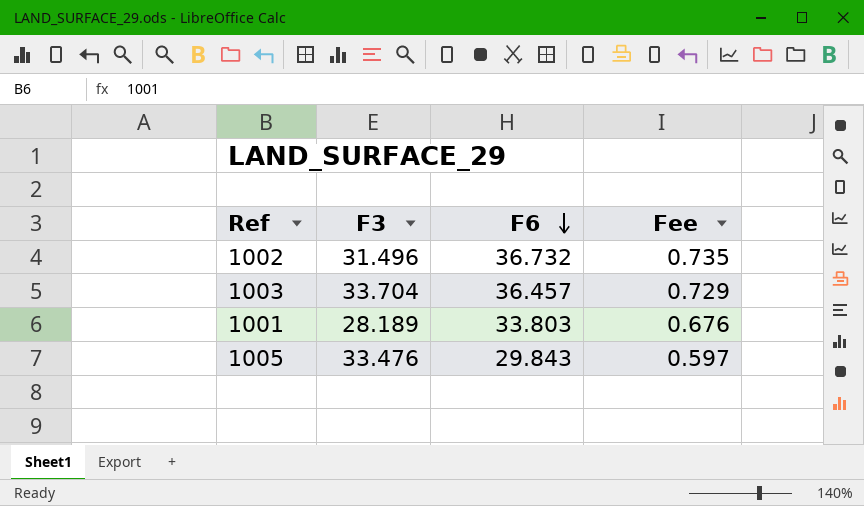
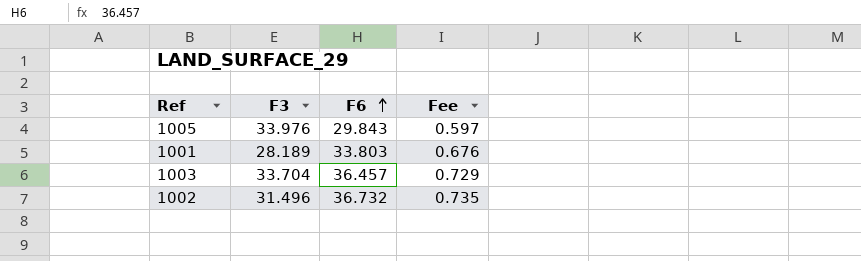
row order: F6 descending -> F6 ascending
1005 | F3: 33.476 -> 33.976

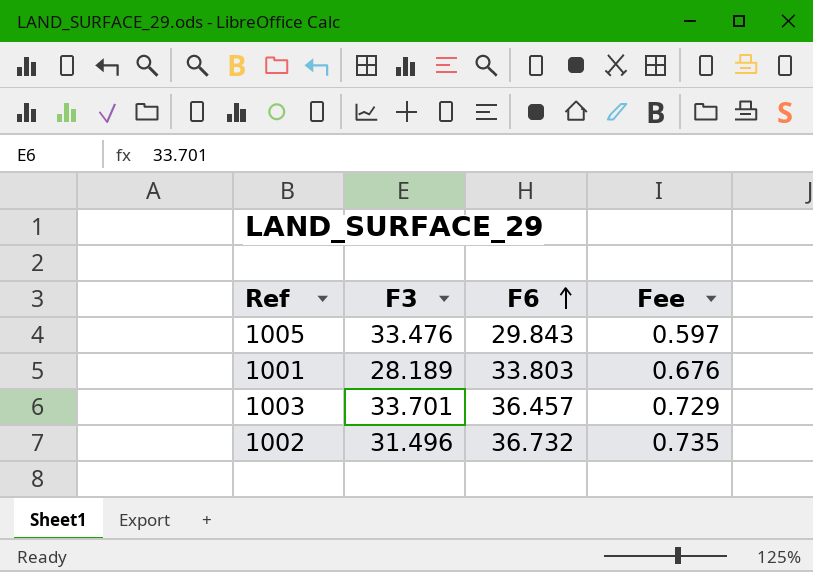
1005 | F3: 33.976 -> 33.476
1003 | F3: 33.704 -> 33.701

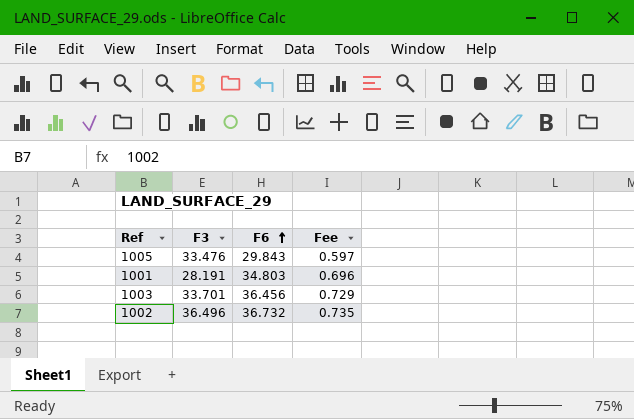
1001 | F3: 28.189 -> 28.191
1001 | F6: 33.803 -> 34.803
1001 | Fee: 0.676 -> 0.696
1003 | F6: 36.457 -> 36.456
1002 | F3: 31.496 -> 36.496

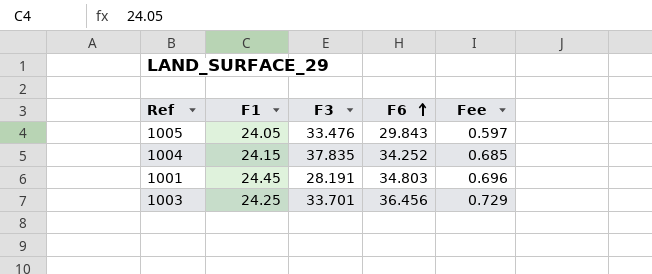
column F1 | position: none -> 2
row 1002: 36.496 | 36.732 | 0.735 -> none
row 1004: none -> 24.15 | 37.835 | 34.252 | 0.685

